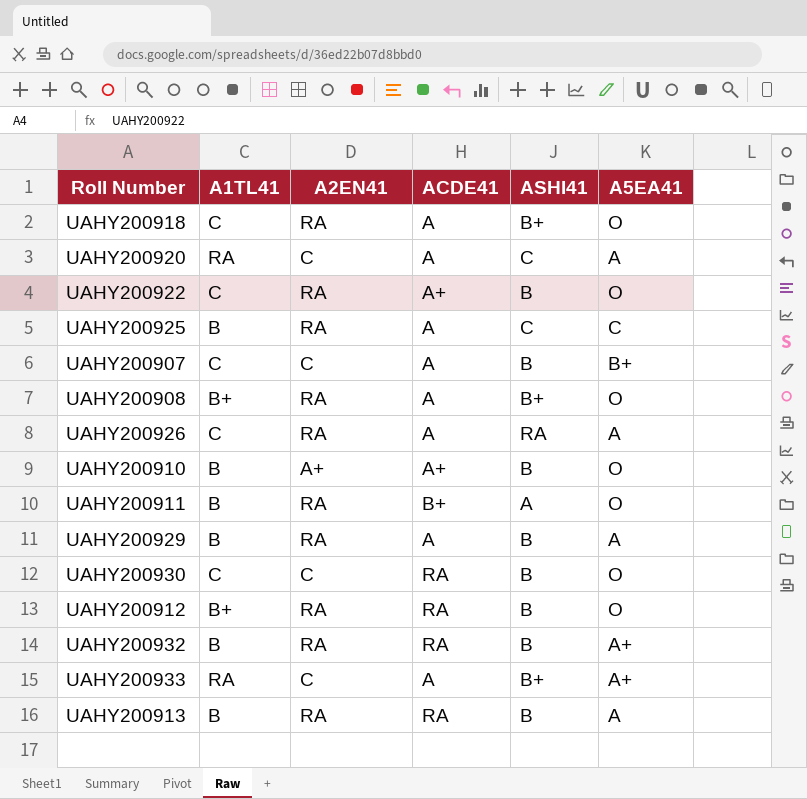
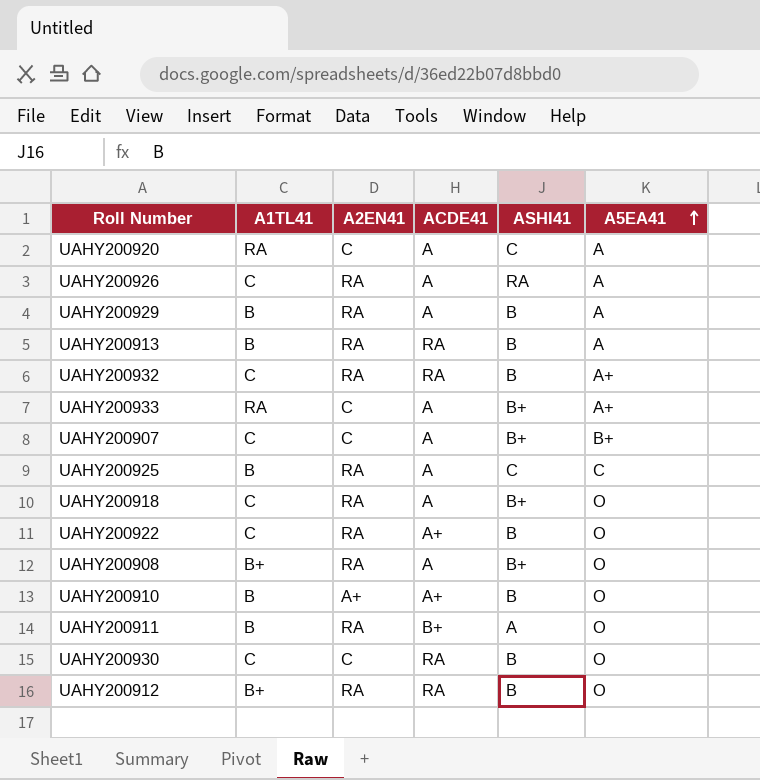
row order: none -> A5EA41 ascending
UAHY200932 | A1TL41: B -> C
UAHY200907 | ASHI41: B -> B+

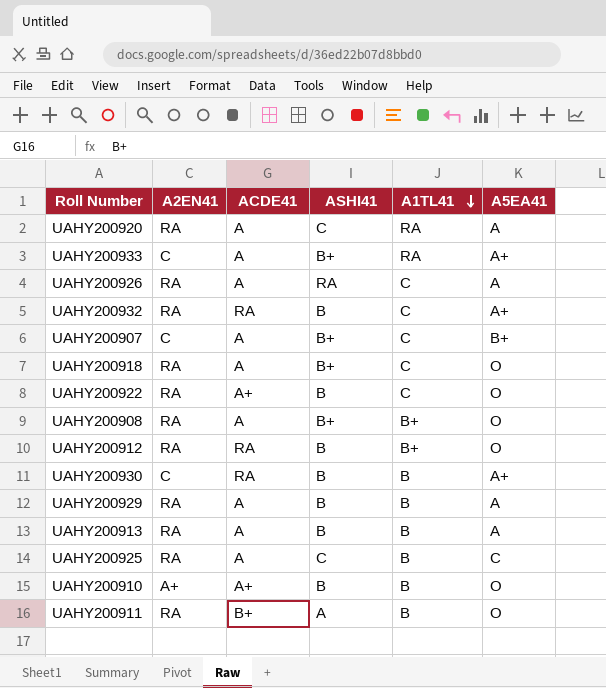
row order: A5EA41 ascending -> A1TL41 descending
column A1TL41 | position: 2 -> 5
UAHY200920 | A2EN41: C -> RA
UAHY200930 | A1TL41: C -> B
UAHY200930 | A5EA41: O -> A+
UAHY200913 | ACDE41: RA -> A

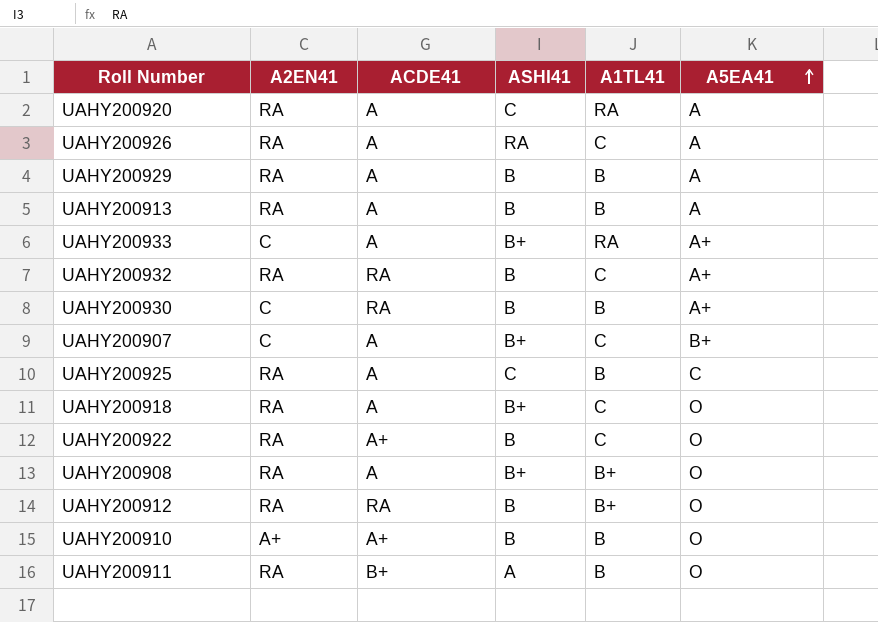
row order: A1TL41 descending -> A5EA41 ascending

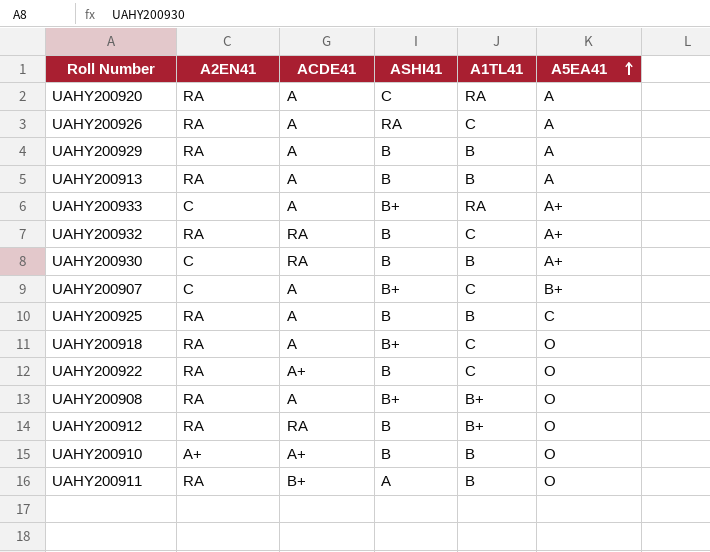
UAHY200925 | ASHI41: C -> B

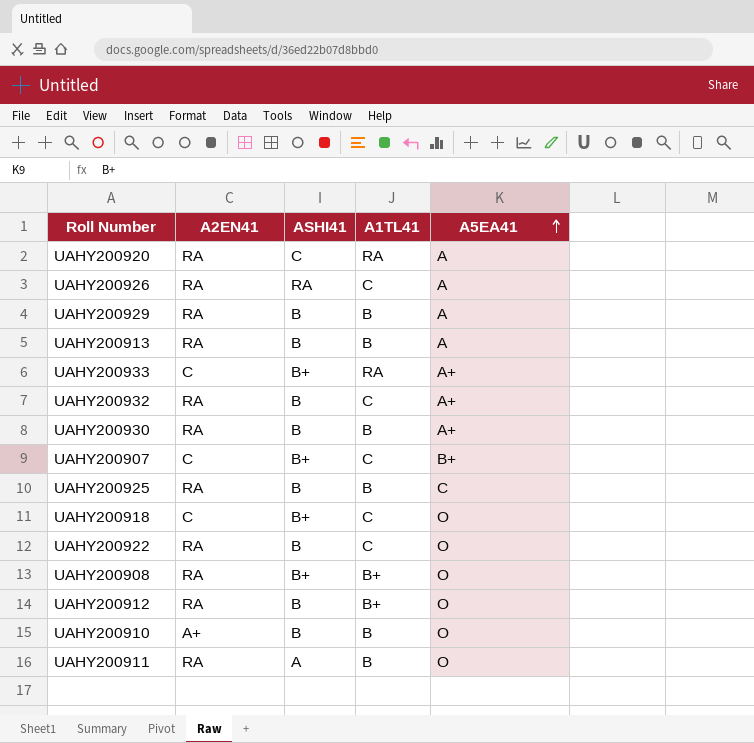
column ACDE41 | position: 3 -> none
UAHY200930 | A2EN41: C -> RA
UAHY200918 | A2EN41: RA -> C

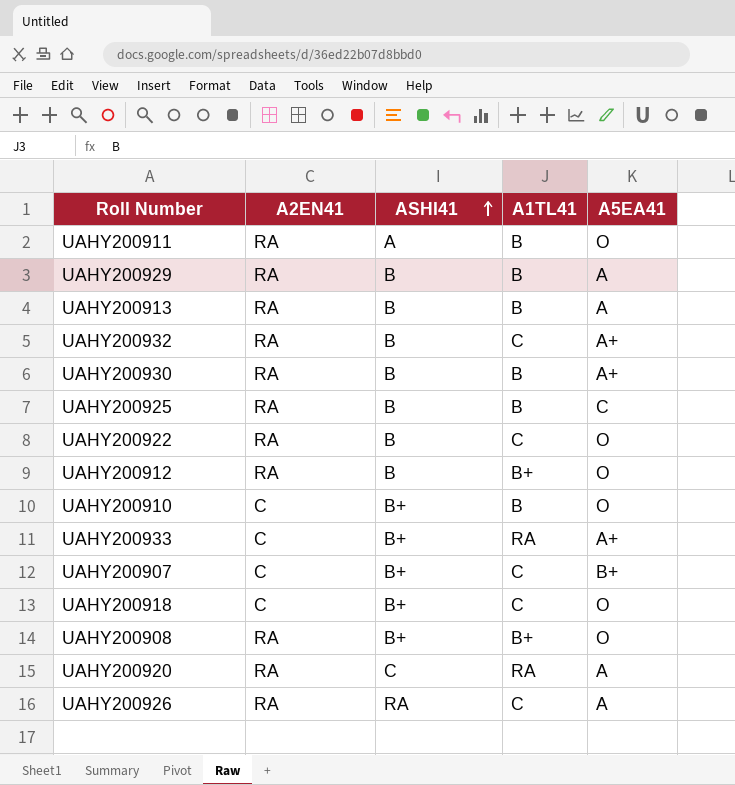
row order: A5EA41 ascending -> ASHI41 ascending
UAHY200910 | A2EN41: A+ -> C
UAHY200910 | ASHI41: B -> B+

